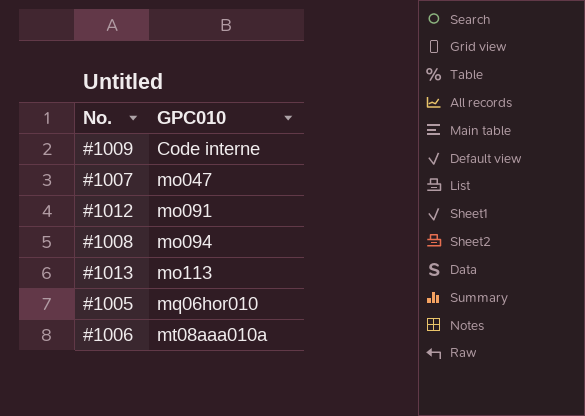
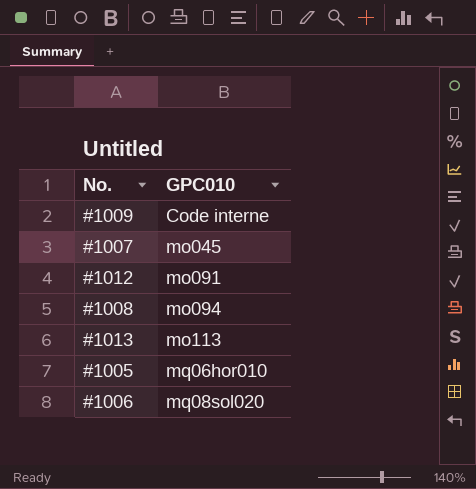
#1007 | GPC010: mo047 -> mo045
#1006 | GPC010: mt08aaa010a -> mq08sol020

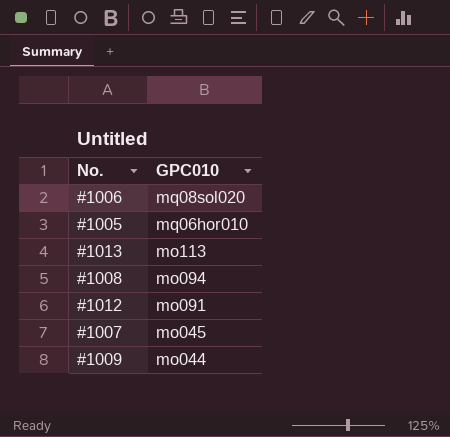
row order: GPC010 ascending -> GPC010 descending
#1009 | GPC010: Code interne -> mo044

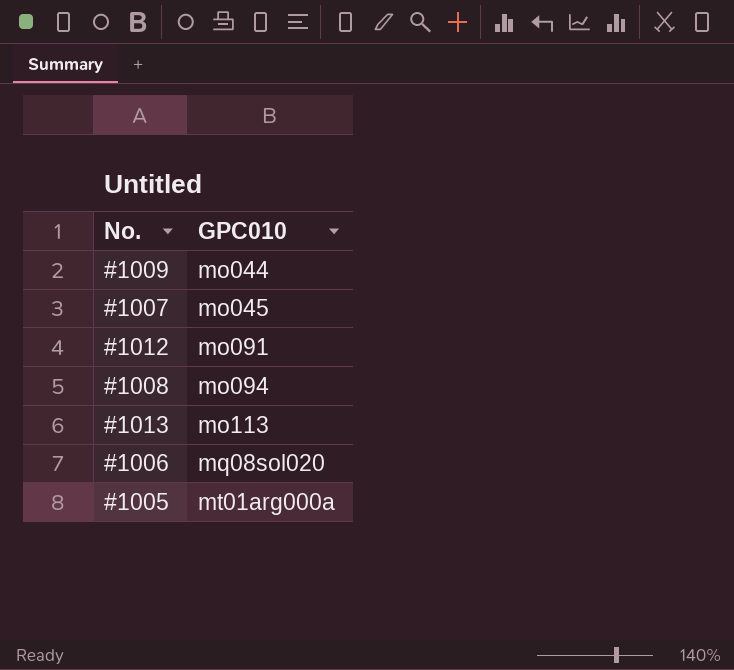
row order: GPC010 descending -> GPC010 ascending
#1005 | GPC010: mq06hor010 -> mt01arg000a

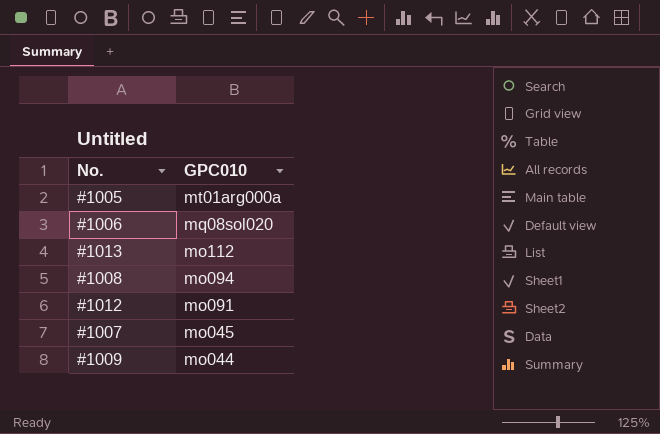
row order: GPC010 ascending -> GPC010 descending
#1013 | GPC010: mo113 -> mo112

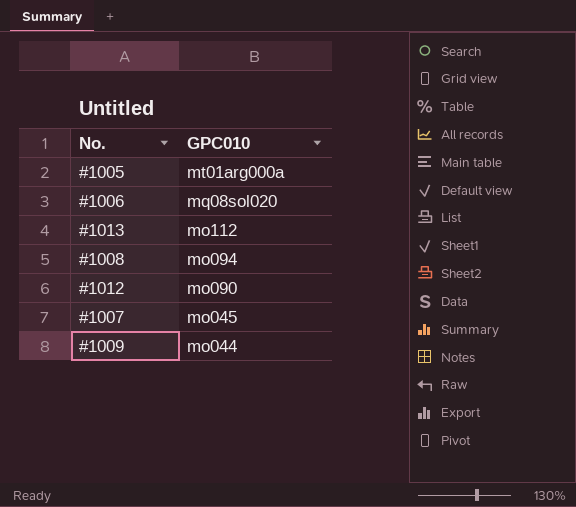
#1012 | GPC010: mo091 -> mo090

